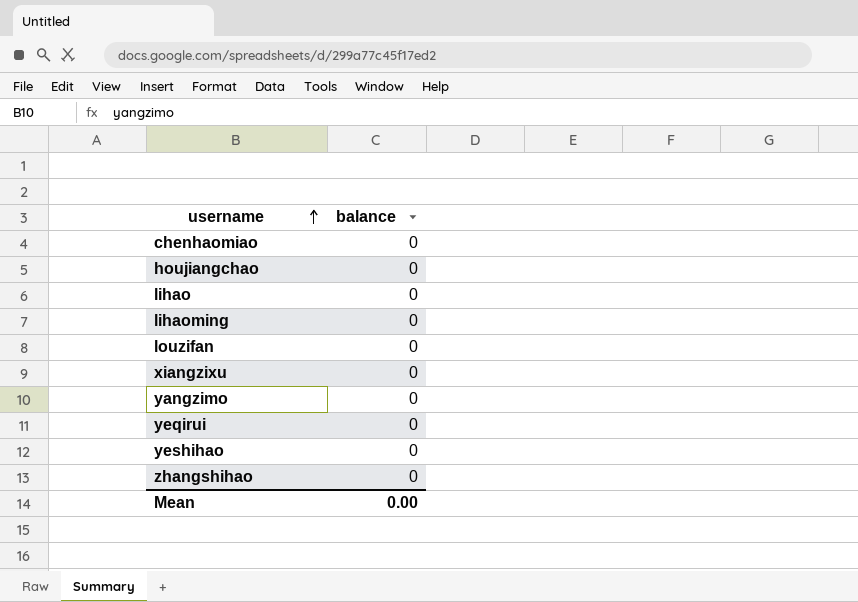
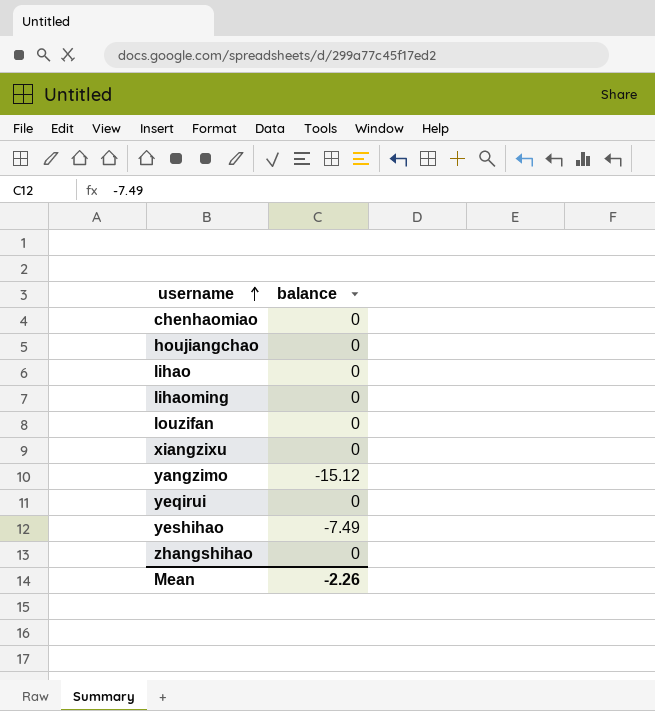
yangzimo | balance: 0 -> -15.12
yeshihao | balance: 0 -> -7.49
Mean | balance: 0.00 -> -2.26

